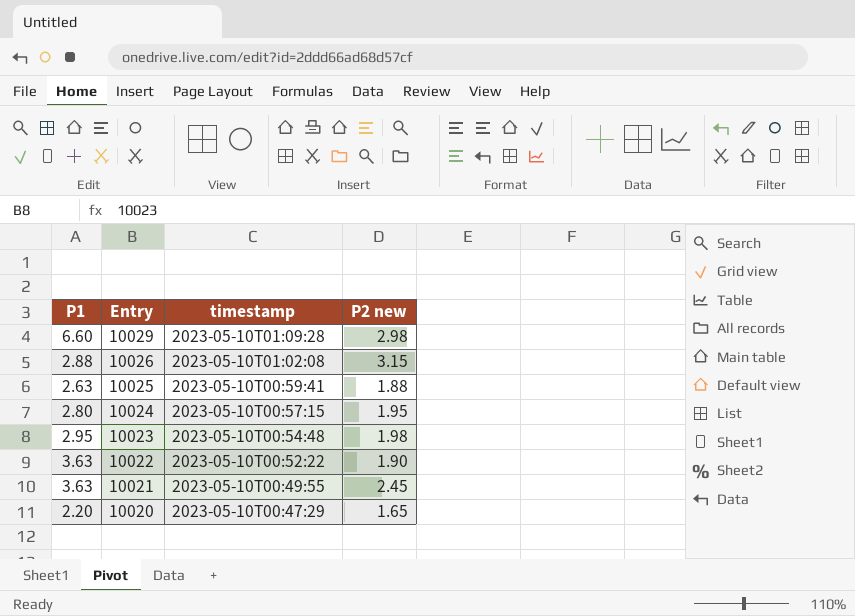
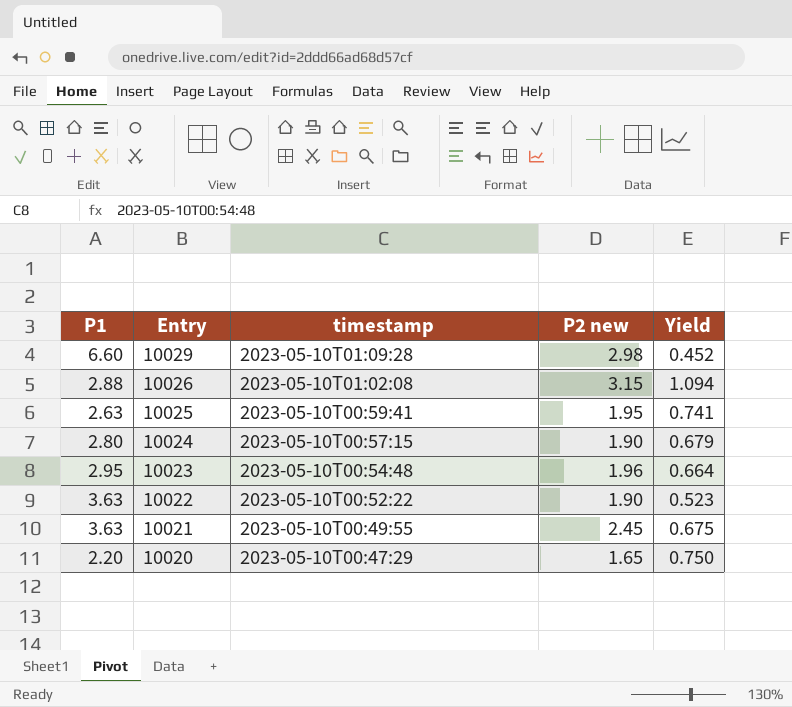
column Yield | formula: none -> [P2 new] / [P1]
10025 | P2 new: 1.88 -> 1.95
10024 | P2 new: 1.95 -> 1.90
10023 | P2 new: 1.98 -> 1.96

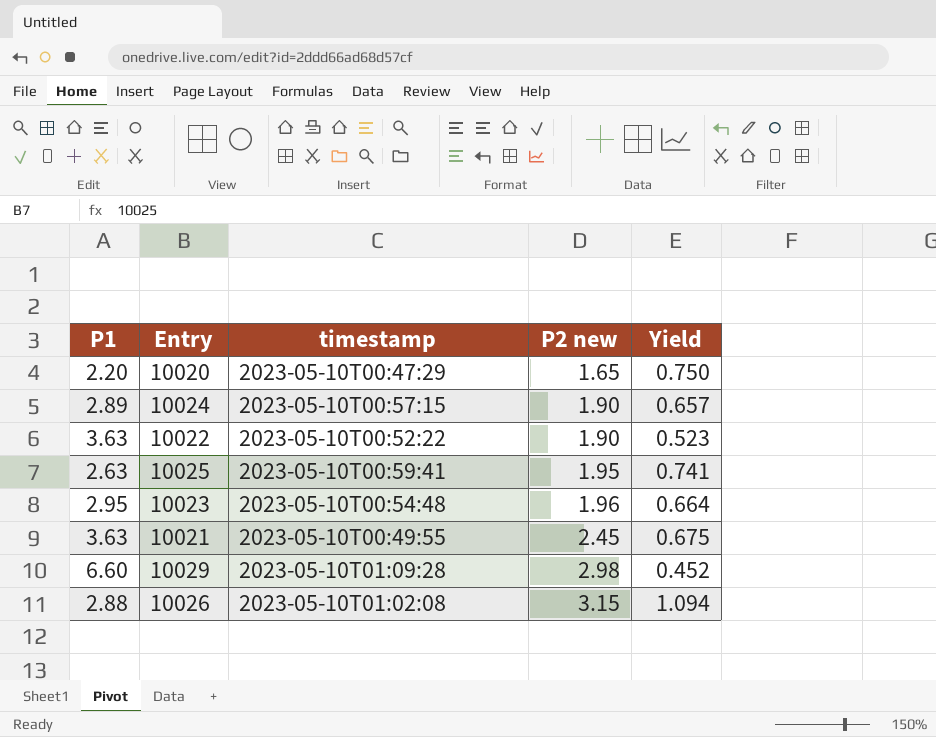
row order: Entry descending -> P2 new ascending
10024 | P1: 2.80 -> 2.89
10024 | Yield: 0.679 -> 0.657

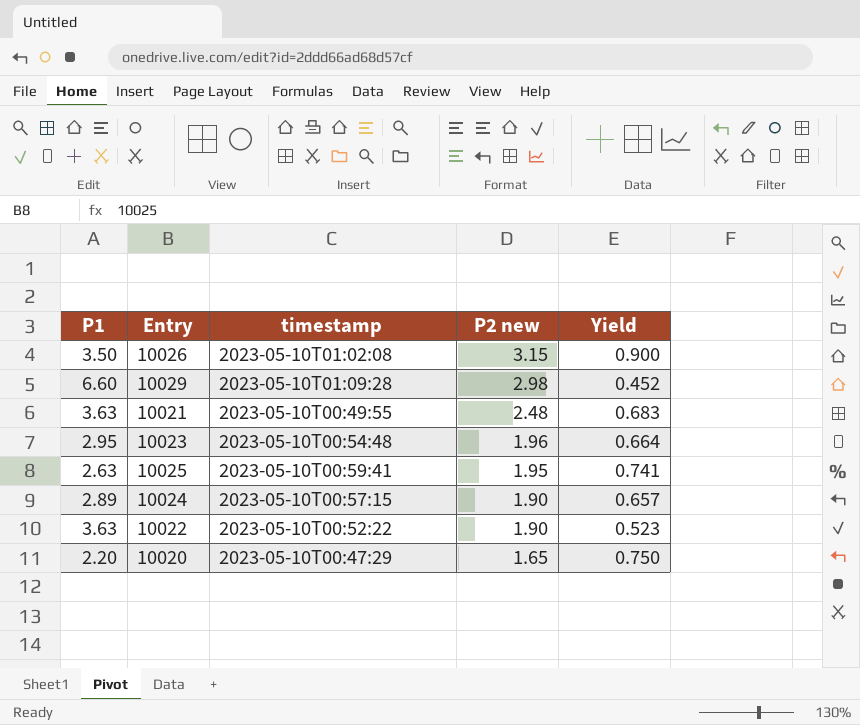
row order: P2 new ascending -> P2 new descending
10026 | P1: 2.88 -> 3.50
10026 | Yield: 1.094 -> 0.900
10021 | P2 new: 2.45 -> 2.48
10021 | Yield: 0.675 -> 0.683

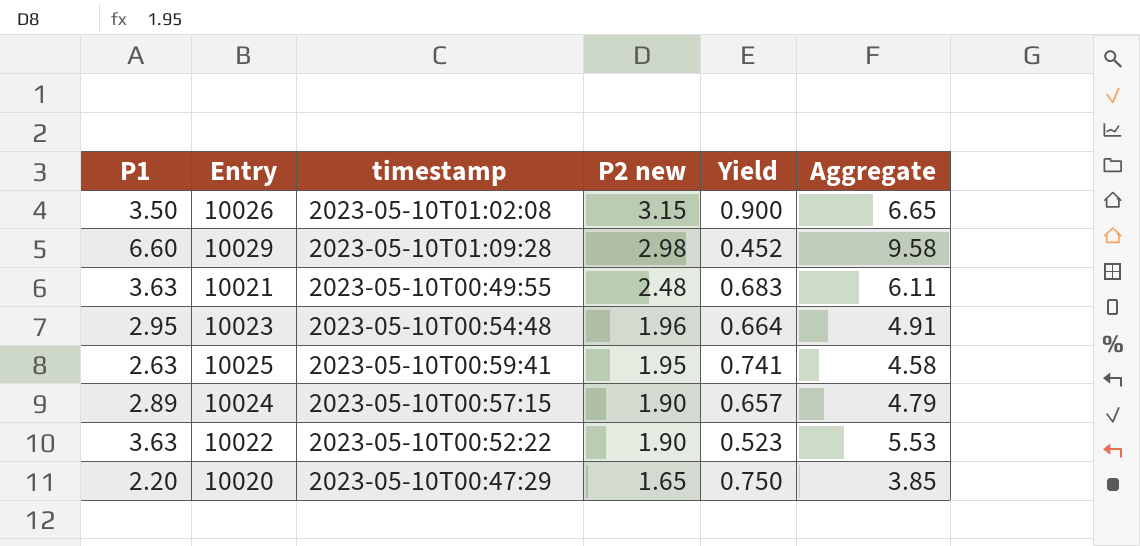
column Aggregate | formula: none -> [P1] + [P2 new]

